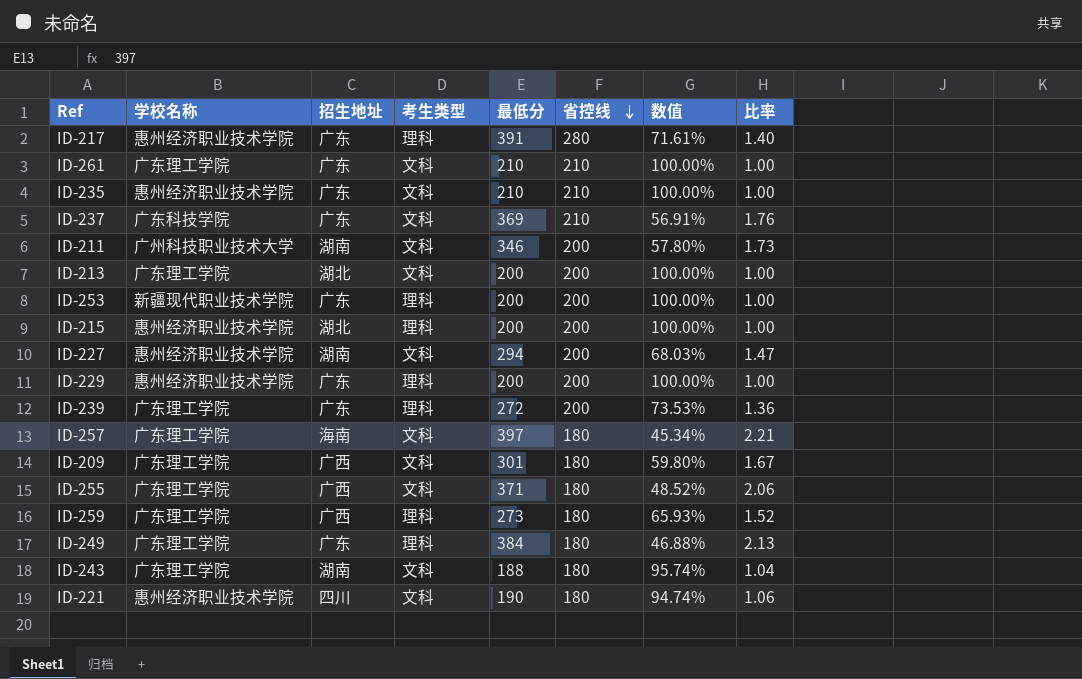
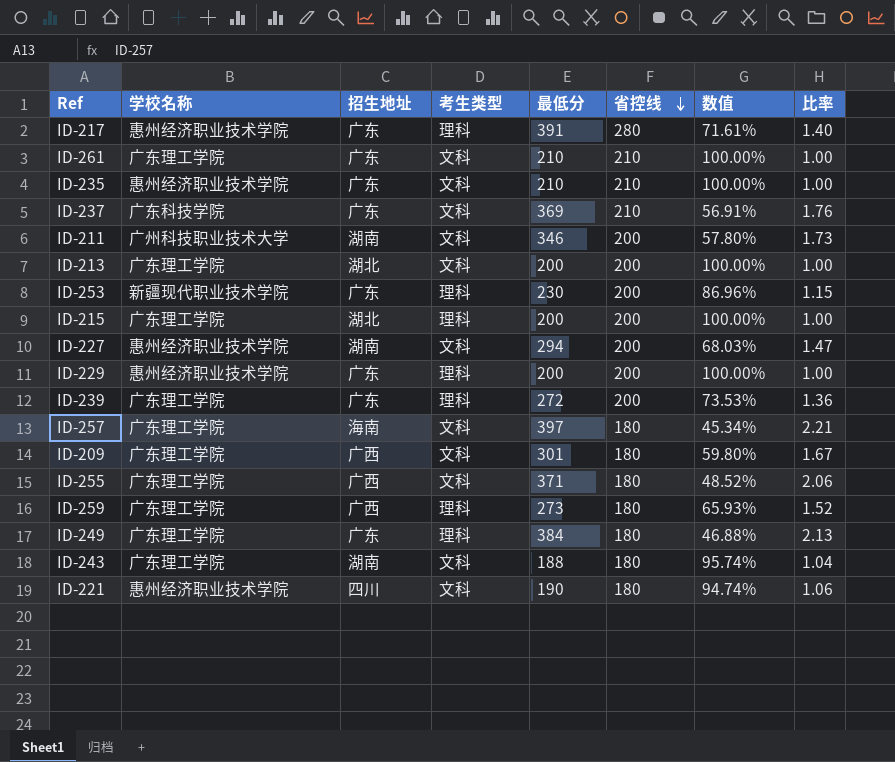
ID-253 | 最低分: 200 -> 230
ID-253 | 数值: 100.00% -> 86.96%
ID-253 | 比率: 1.00 -> 1.15
ID-215 | 学校名称: 惠州经济职业技术学院 -> 广东理工学院

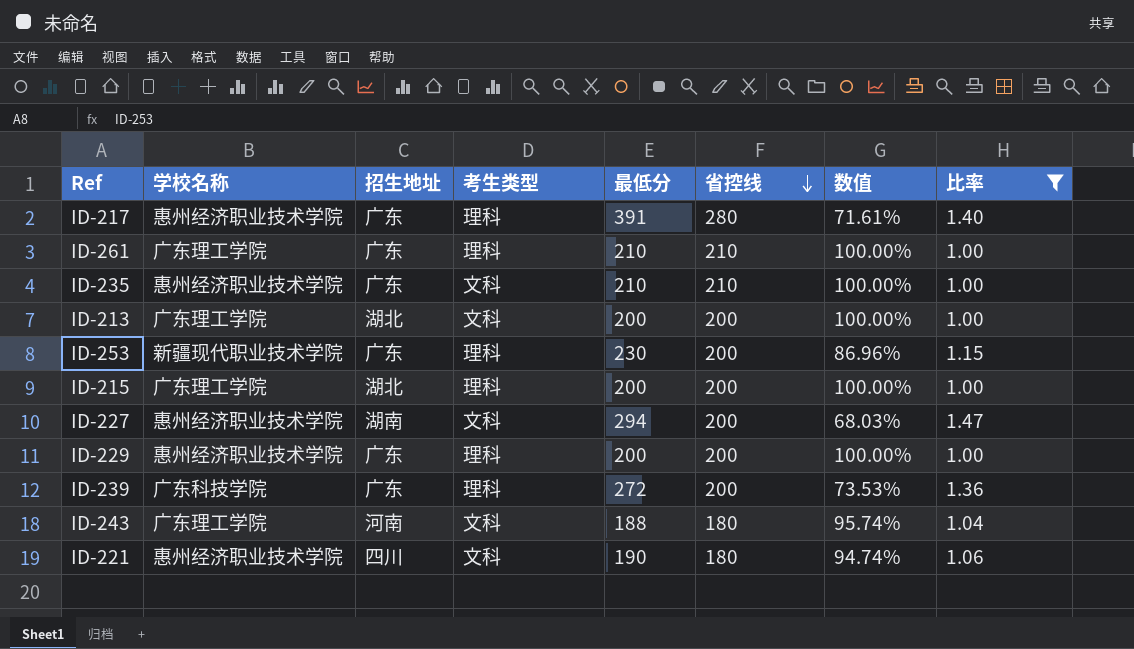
filter: none -> 比率 <= 1.47
ID-261 | 考生类型: 文科 -> 理科
ID-239 | 学校名称: 广东理工学院 -> 广东科技学院
ID-243 | 招生地址: 湖南 -> 河南

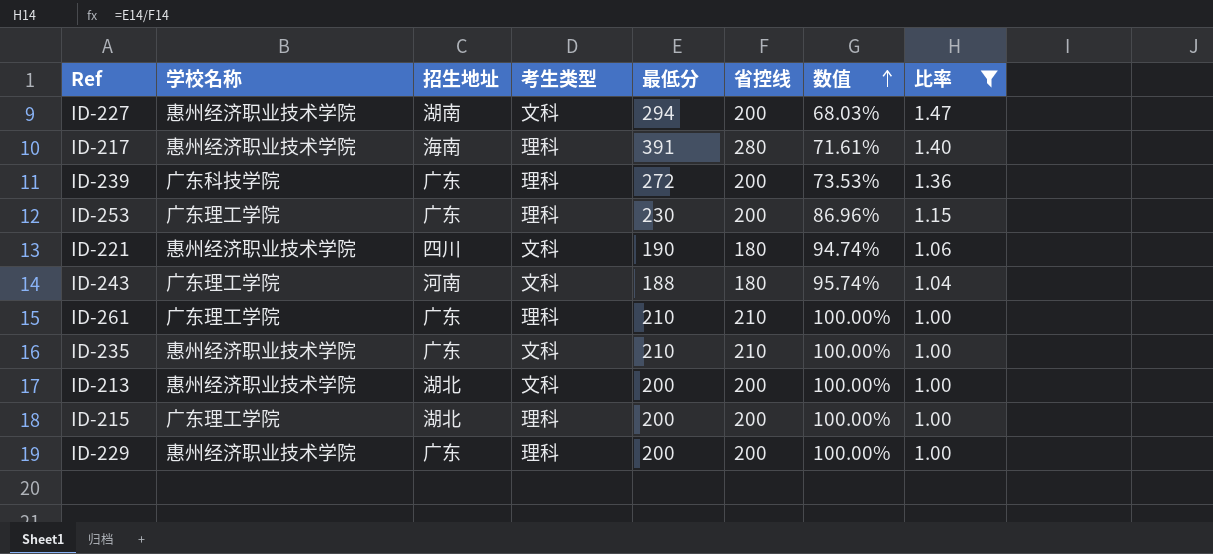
row order: 省控线 descending -> 数值 ascending
ID-217 | 招生地址: 广东 -> 海南
ID-253 | 学校名称: 新疆现代职业技术学院 -> 广东理工学院
ID-213 | 学校名称: 广东理工学院 -> 惠州经济职业技术学院

